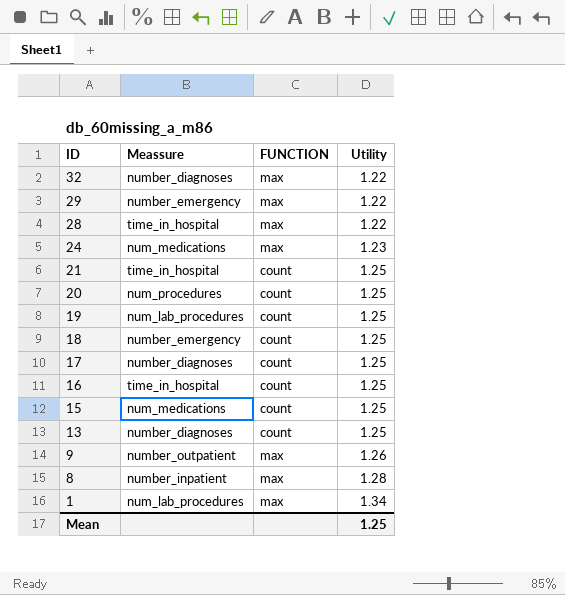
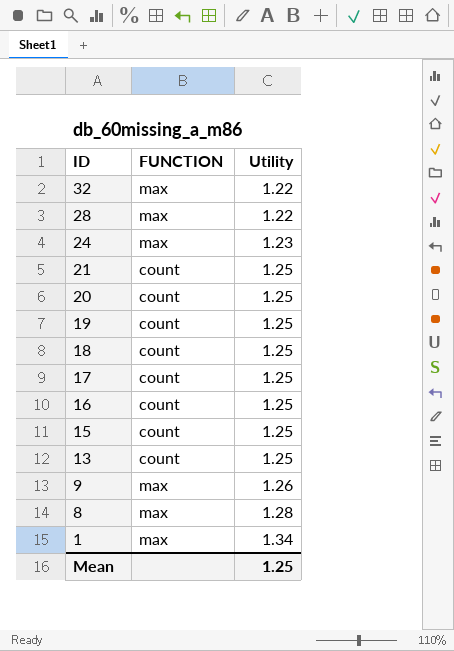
column Meassure | position: 2 -> none
row 29: number_emergency | max | 1.22 -> none

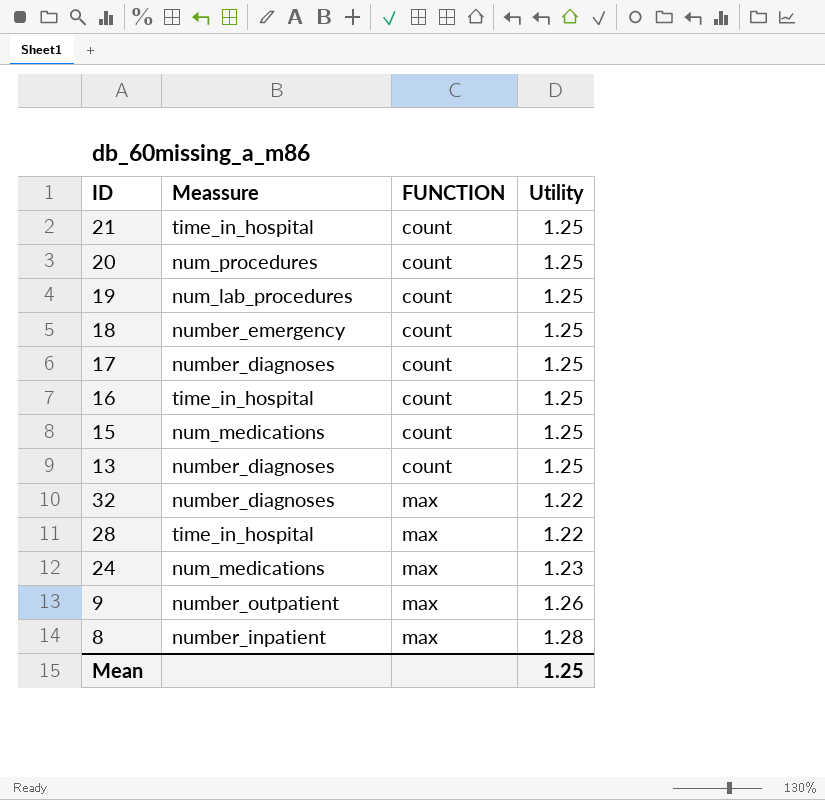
row order: ID descending -> FUNCTION ascending
column Meassure | position: none -> 2
row 1: max | 1.34 -> none

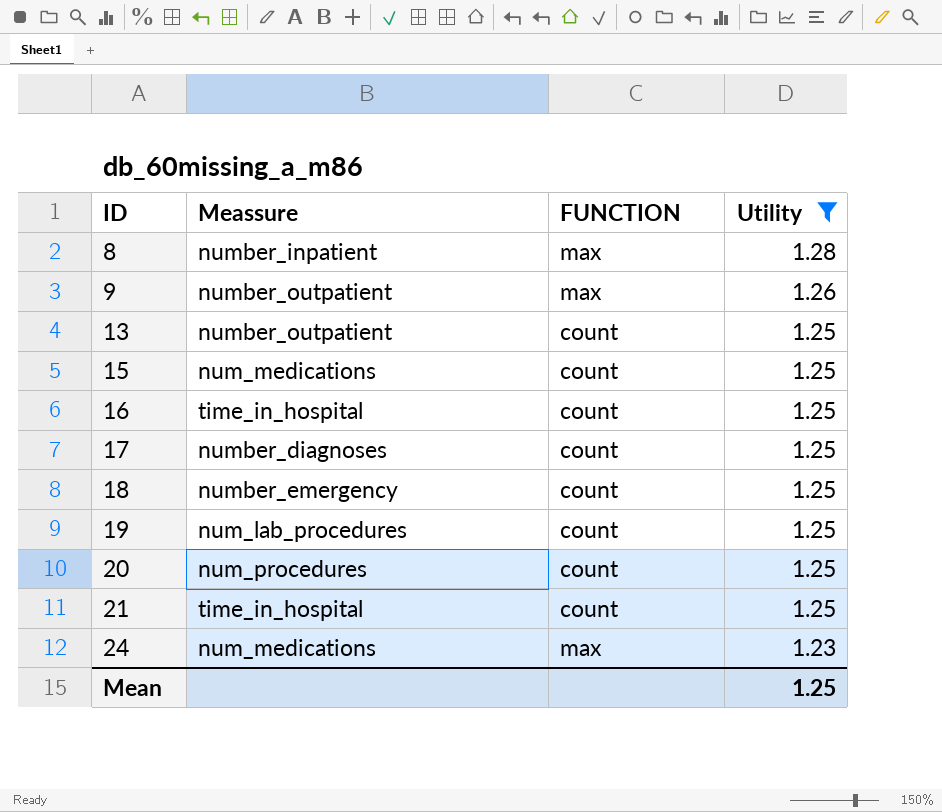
filter: none -> Utility != 1.22
row order: FUNCTION ascending -> ID ascending
13 | Meassure: number_diagnoses -> number_outpatient

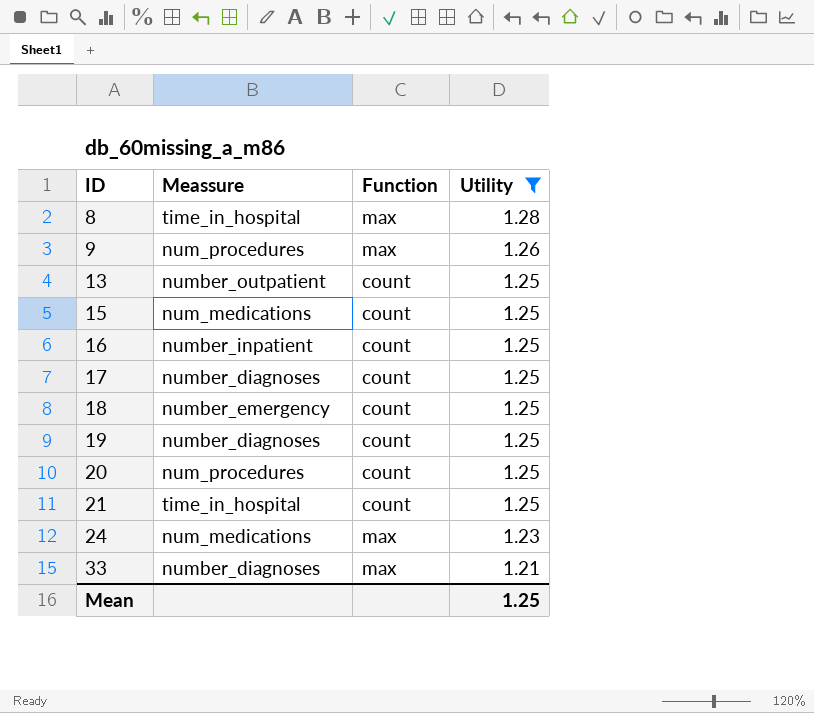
column name: FUNCTION -> Function
8 | Meassure: number_inpatient -> time_in_hospital
9 | Meassure: number_outpatient -> num_procedures
16 | Meassure: time_in_hospital -> number_inpatient
19 | Meassure: num_lab_procedures -> number_diagnoses
row 33: none -> number_diagnoses | max | 1.21

